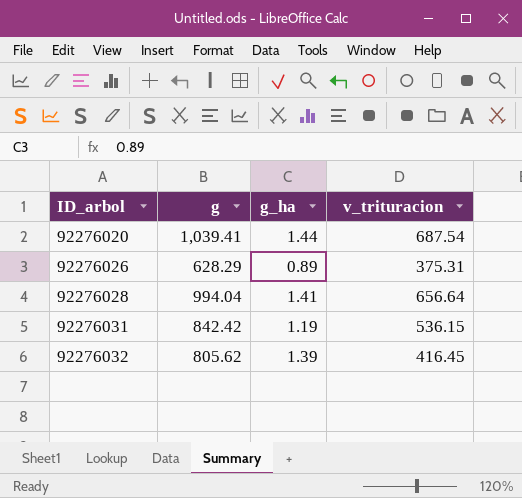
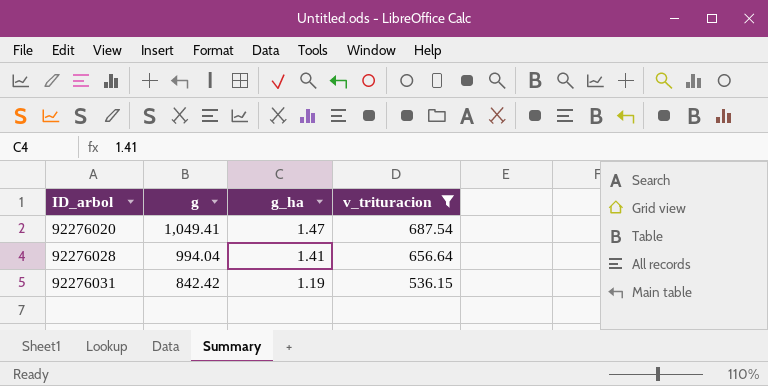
filter: none -> v_trituracion >= 536.15
92276020 | g: 1,039.41 -> 1,049.41
92276020 | g_ha: 1.44 -> 1.47

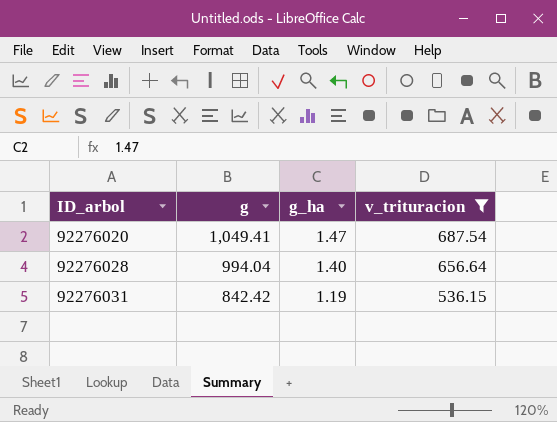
92276028 | g_ha: 1.41 -> 1.40

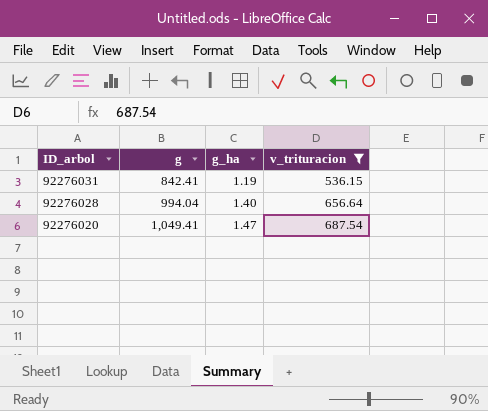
row order: ID_arbol ascending -> ID_arbol descending
92276031 | g: 842.42 -> 842.41

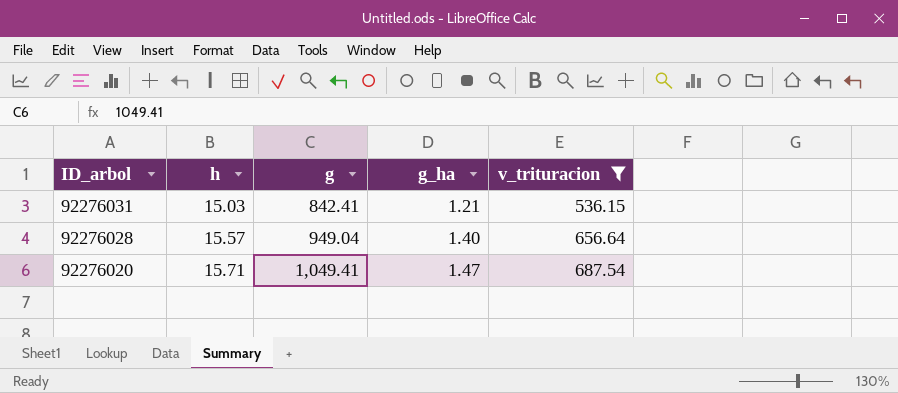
column h | position: none -> 2
92276031 | g_ha: 1.19 -> 1.21
92276028 | g: 994.04 -> 949.04

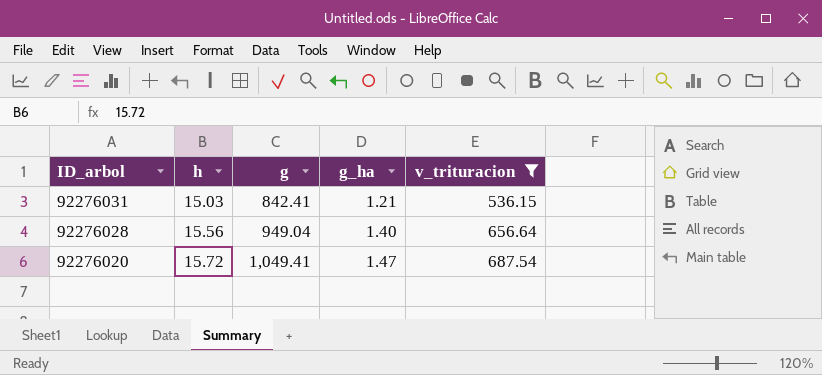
92276028 | h: 15.57 -> 15.56
92276020 | h: 15.71 -> 15.72

